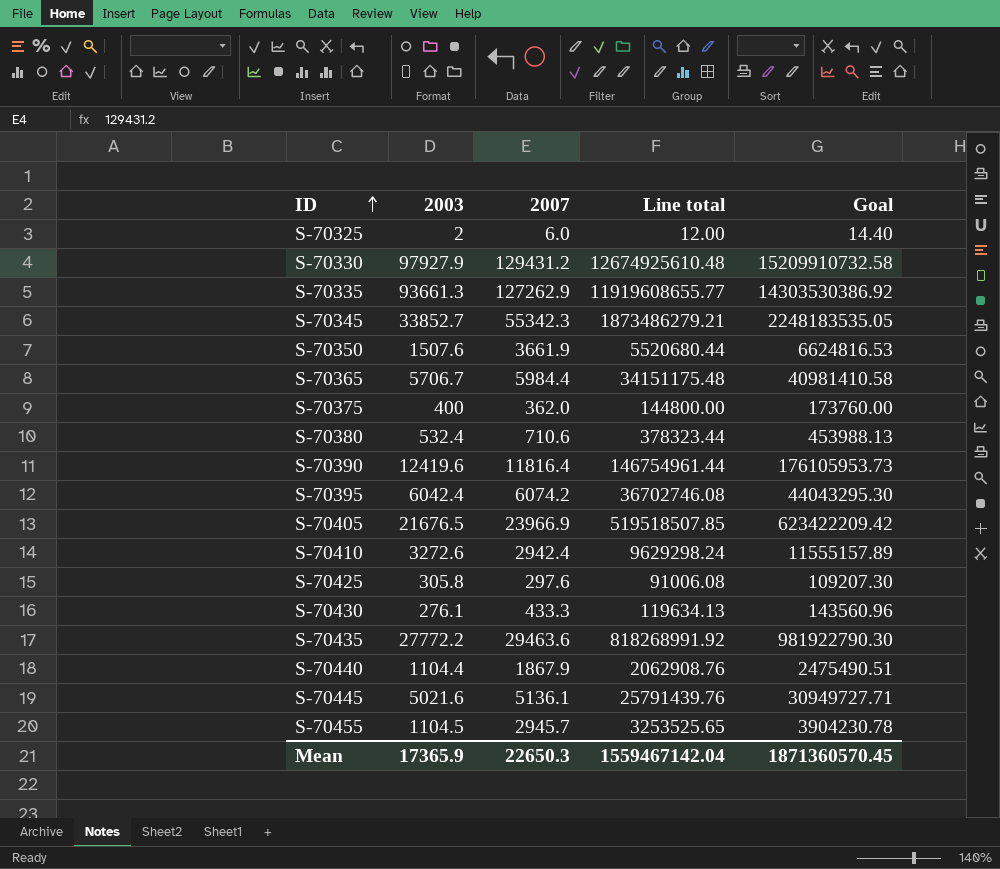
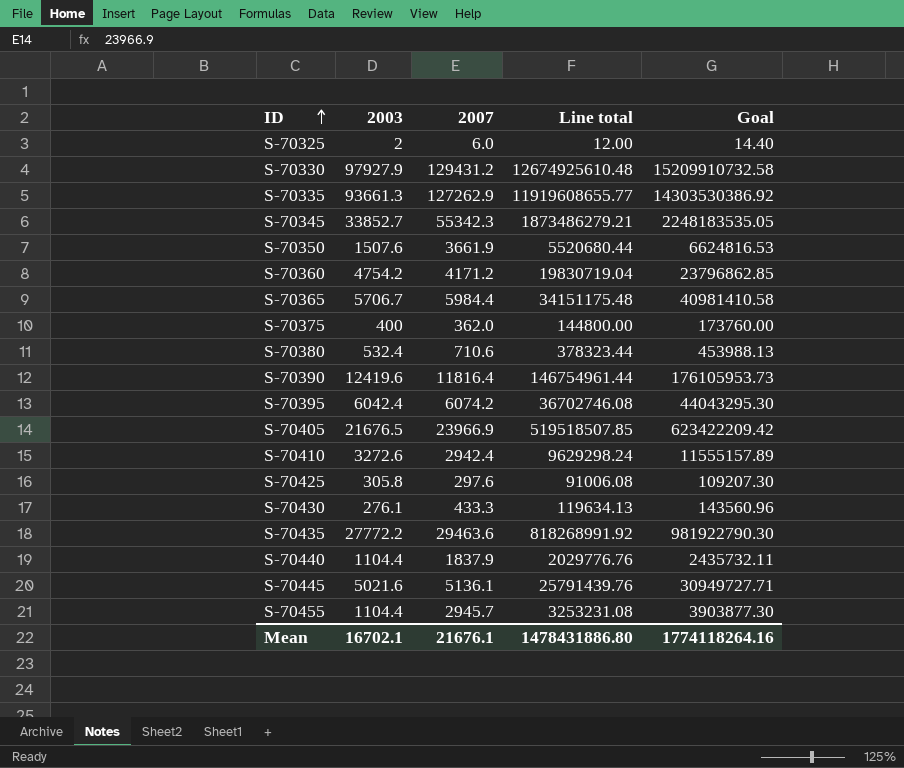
row S-70360: none -> 4754.2 | 4171.2 | 19830719.04 | 23796862.85
S-70440 | 2007: 1867.9 -> 1837.9
S-70440 | Line total: 2062908.76 -> 2029776.76
S-70440 | Goal: 2475490.51 -> 2435732.11
S-70455 | 2003: 1104.5 -> 1104.4
S-70455 | Line total: 3253525.65 -> 3253231.08
S-70455 | Goal: 3904230.78 -> 3903877.30
Mean | 2003: 17365.9 -> 16702.1
Mean | 2007: 22650.3 -> 21676.1
Mean | Line total: 1559467142.04 -> 1478431886.80
Mean | Goal: 1871360570.45 -> 1774118264.16

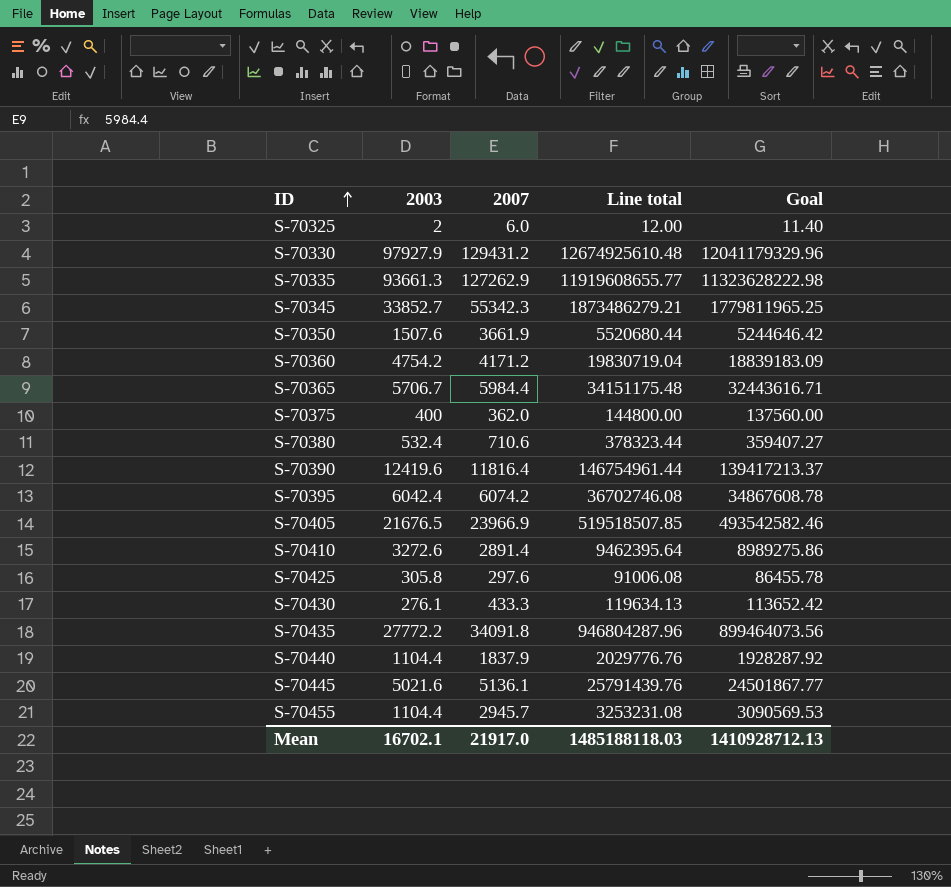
column Goal | formula: [Line total] * 1.2 -> [Line total] * 0.95
S-70410 | 2007: 2942.4 -> 2891.4
S-70410 | Line total: 9629298.24 -> 9462395.64
S-70435 | 2007: 29463.6 -> 34091.8
S-70435 | Line total: 818268991.92 -> 946804287.96
Mean | 2007: 21676.1 -> 21917.0
Mean | Line total: 1478431886.80 -> 1485188118.03
Mean | Goal: 1774118264.16 -> 1410928712.13

